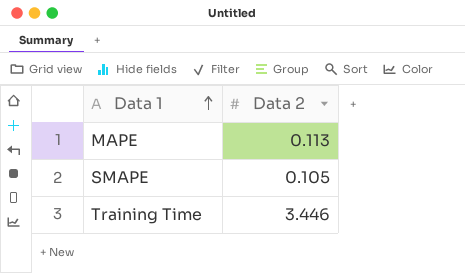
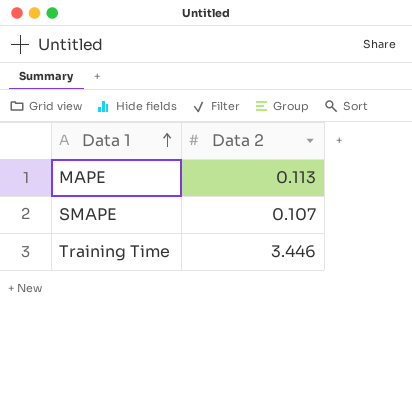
SMAPE | Data 2: 0.105 -> 0.107

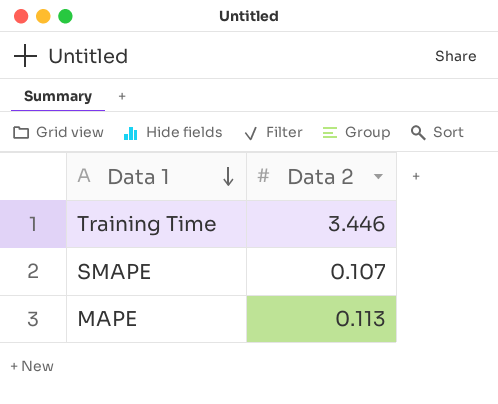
row order: Data 1 ascending -> Data 1 descending

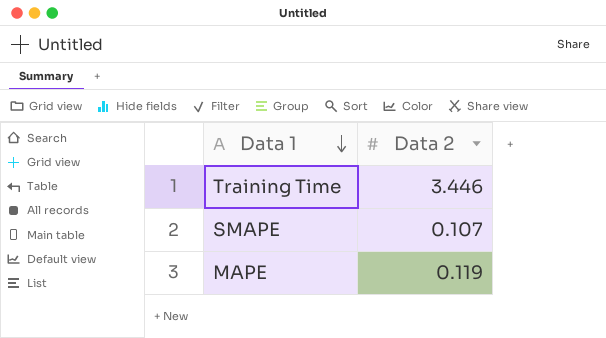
MAPE | Data 2: 0.113 -> 0.119

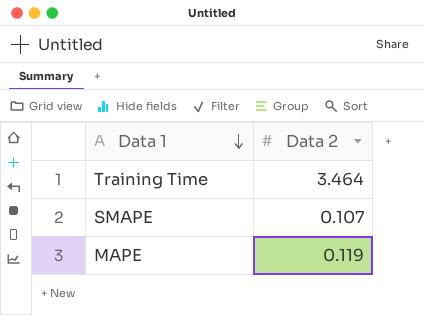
Training Time | Data 2: 3.446 -> 3.464

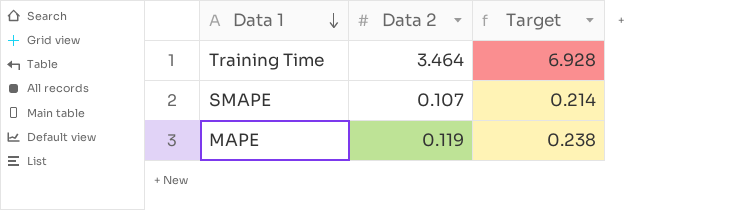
column Target | formula: none -> [Data 2] * 2

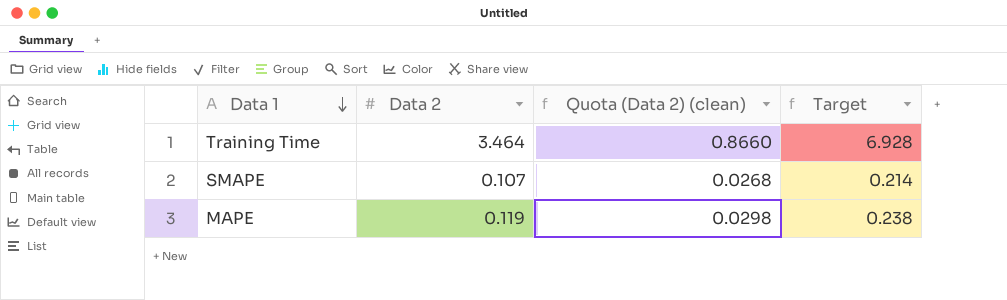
column Quota (Data 2) (clean) | formula: none -> [Data 2] * 0.25

